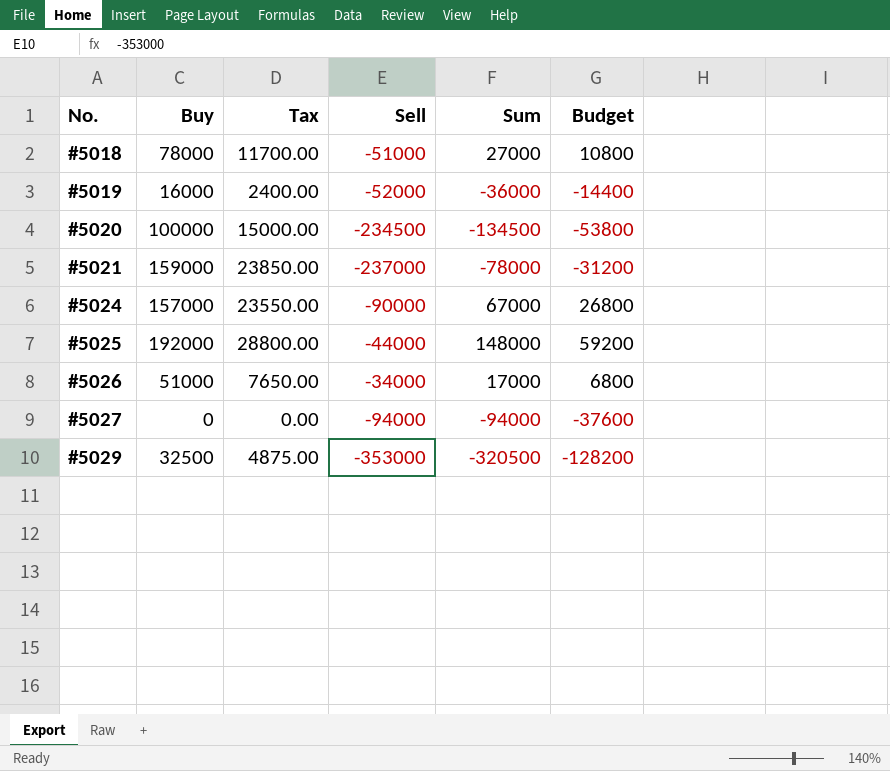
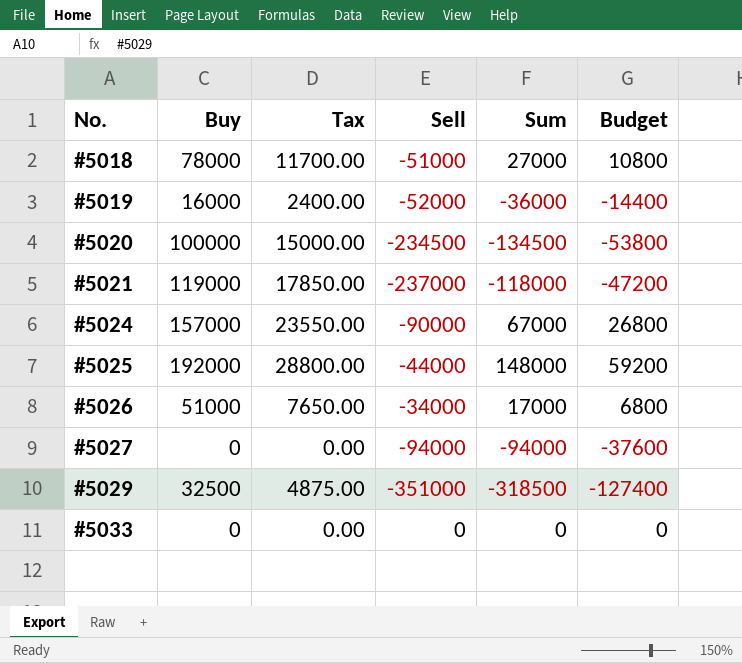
#5021 | Buy: 159000 -> 119000
#5021 | Tax: 23850.00 -> 17850.00
#5021 | Sum: -78000 -> -118000
#5021 | Budget: -31200 -> -47200
#5029 | Sell: -353000 -> -351000
#5029 | Sum: -320500 -> -318500
#5029 | Budget: -128200 -> -127400
row #5033: none -> 0 | 0.00 | 0 | 0 | 0

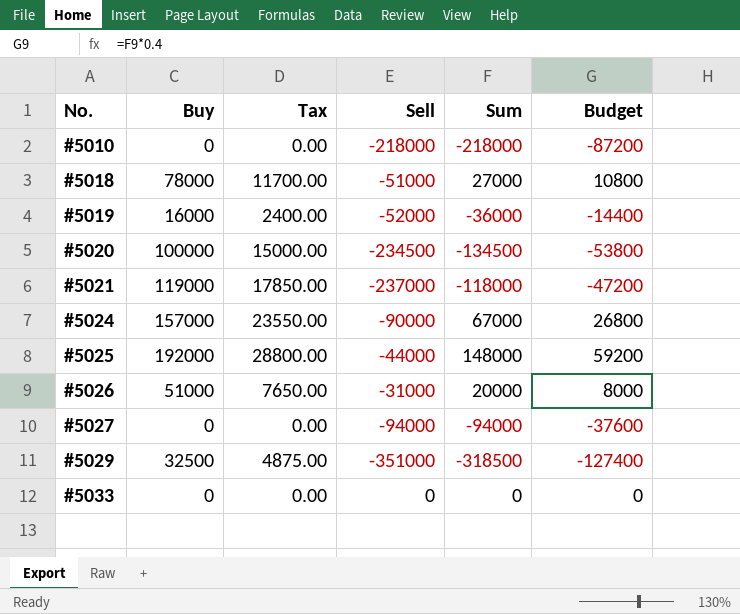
row #5010: none -> 0 | 0.00 | -218000 | -218000 | -87200
#5026 | Sell: -34000 -> -31000
#5026 | Sum: 17000 -> 20000
#5026 | Budget: 6800 -> 8000

